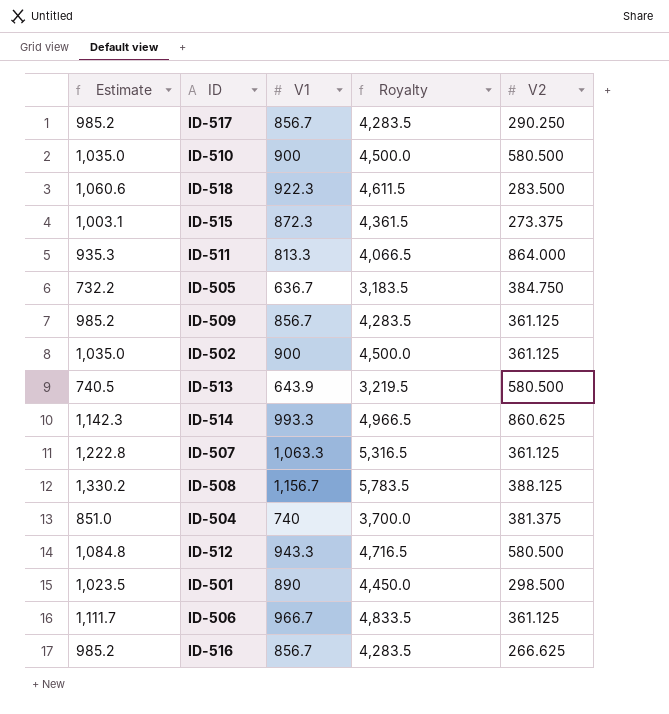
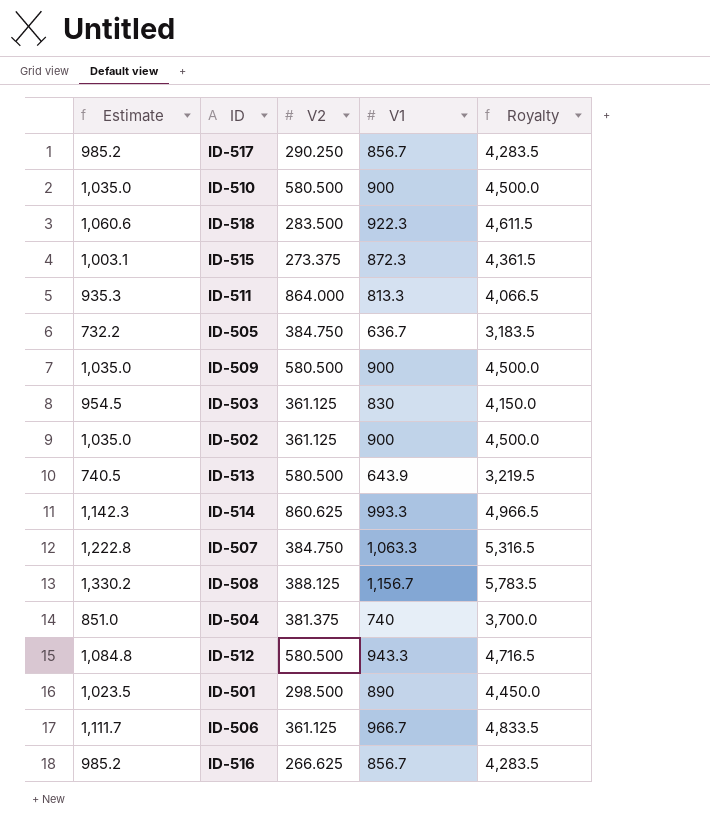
column V2 | position: 5 -> 3
ID-509 | Estimate: 985.2 -> 1,035.0
ID-509 | V2: 361.125 -> 580.500
ID-509 | V1: 856.7 -> 900
ID-509 | Royalty: 4,283.5 -> 4,500.0
row ID-503: none -> 954.5 | 361.125 | 830 | 4,150.0
ID-507 | V2: 361.125 -> 384.750

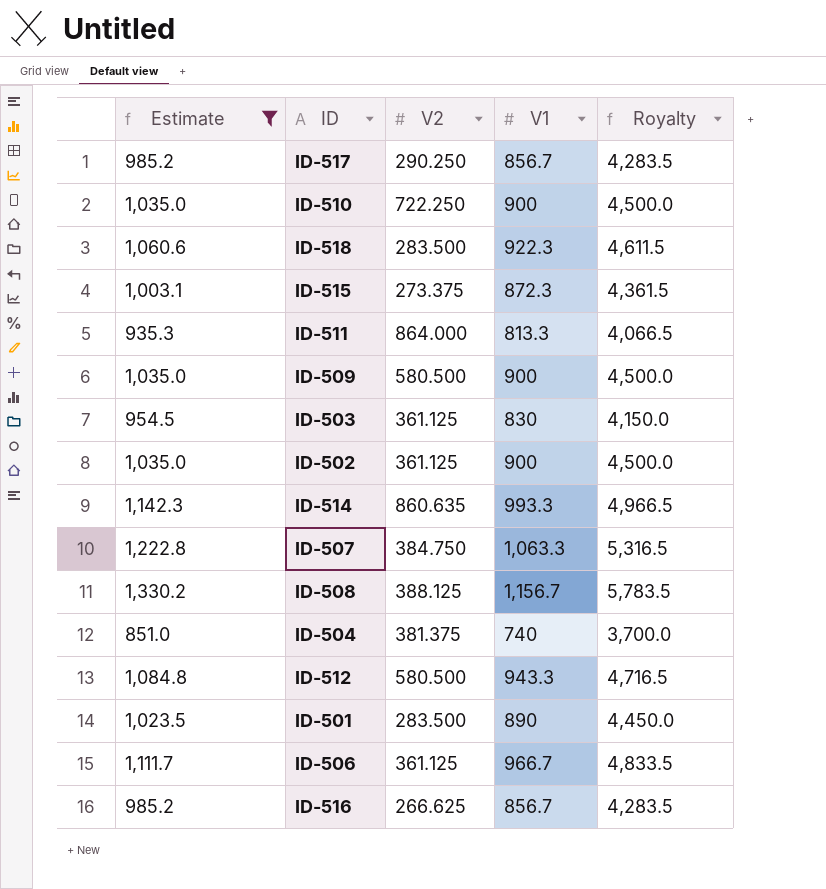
filter: none -> Estimate >= 851.0
ID-510 | V2: 580.500 -> 722.250
ID-514 | V2: 860.625 -> 860.635
ID-501 | V2: 298.500 -> 283.500

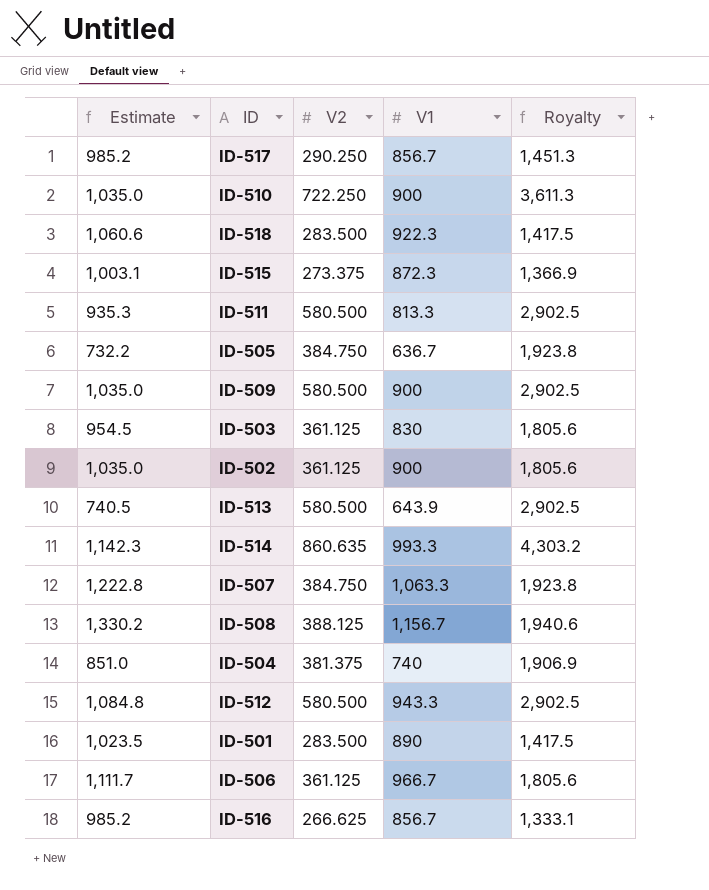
filter: Estimate >= 851.0 -> none
column Royalty | formula: [V1] * 5 -> [V2] * 5
ID-511 | V2: 864.000 -> 580.500

